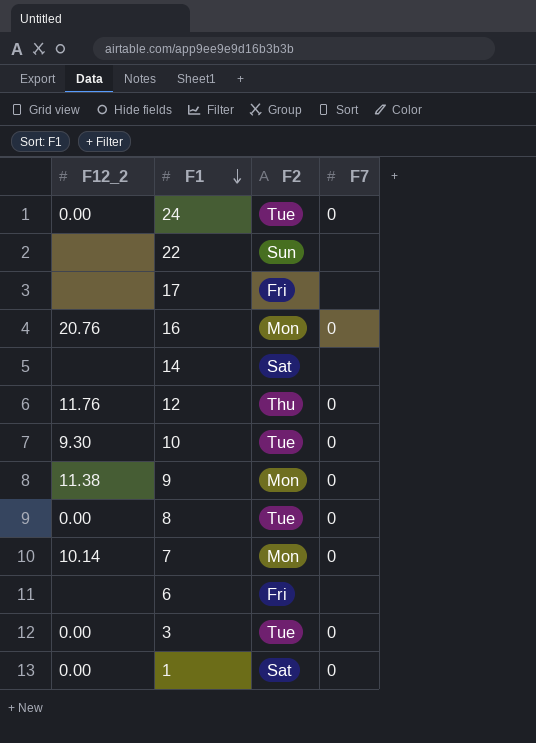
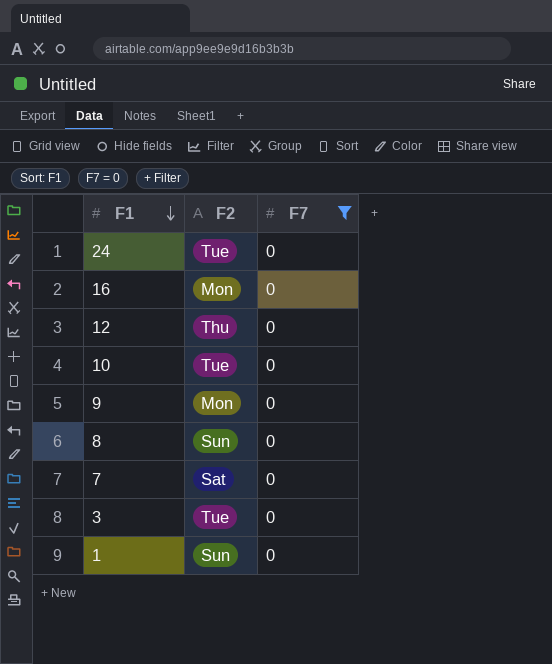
filter: none -> F7 = 0
column F12_2 | position: 1 -> none
8 | F2: Tue -> Sun
7 | F2: Mon -> Sat
1 | F2: Sat -> Sun

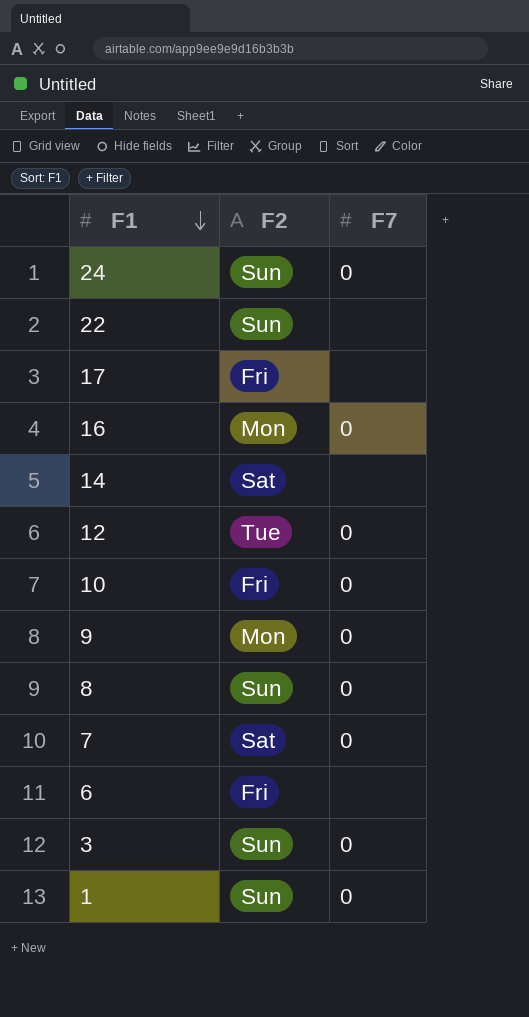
filter: F7 = 0 -> none
24 | F2: Tue -> Sun
12 | F2: Thu -> Tue
10 | F2: Tue -> Fri
3 | F2: Tue -> Sun

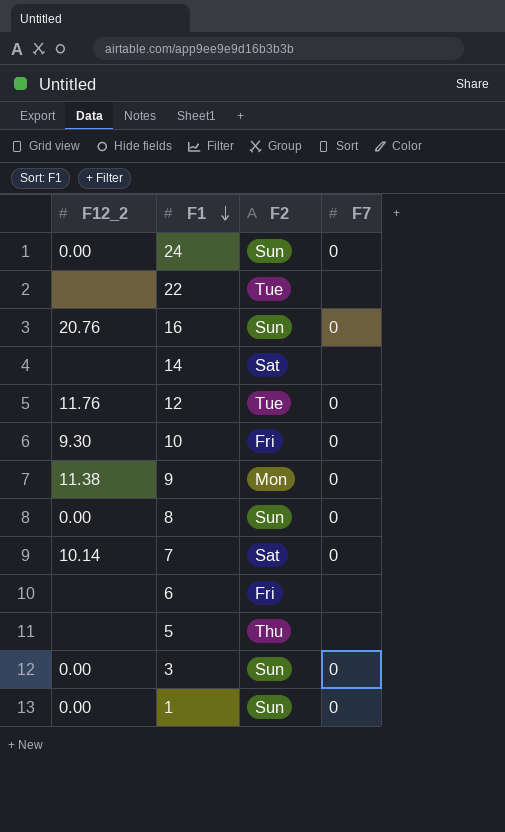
column F12_2 | position: none -> 1
row 17: Fri | none -> none
22 | F2: Sun -> Tue
16 | F2: Mon -> Sun
row 5: none -> none | Thu | none

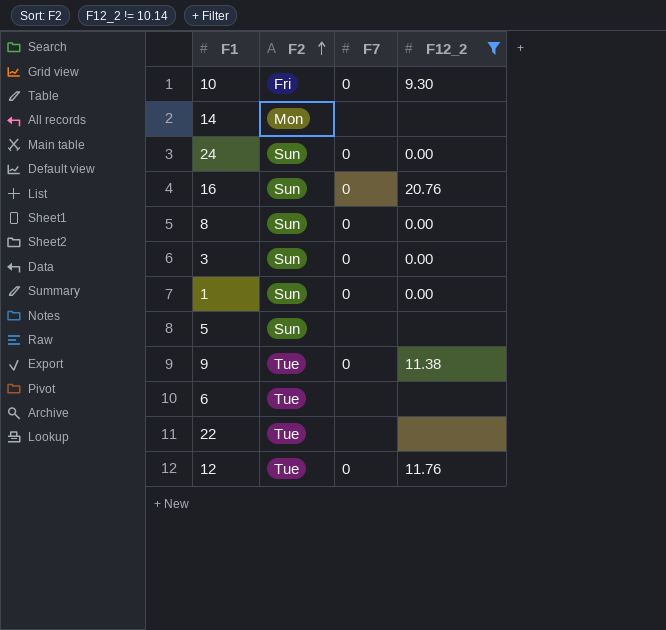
filter: none -> F12_2 != 10.14
row order: F1 descending -> F2 ascending
column F12_2 | position: 1 -> 4
14 | F2: Sat -> Mon
5 | F2: Thu -> Sun
9 | F2: Mon -> Tue
6 | F2: Fri -> Tue

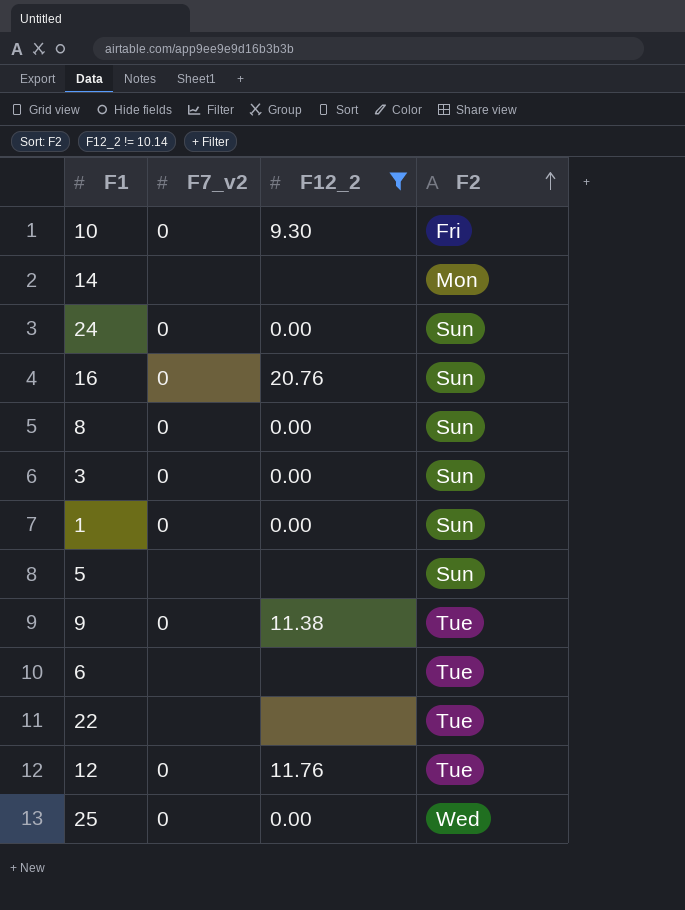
column name: F7 -> F7_v2
column F2 | position: 2 -> 4
row 25: none -> 0 | 0.00 | Wed

